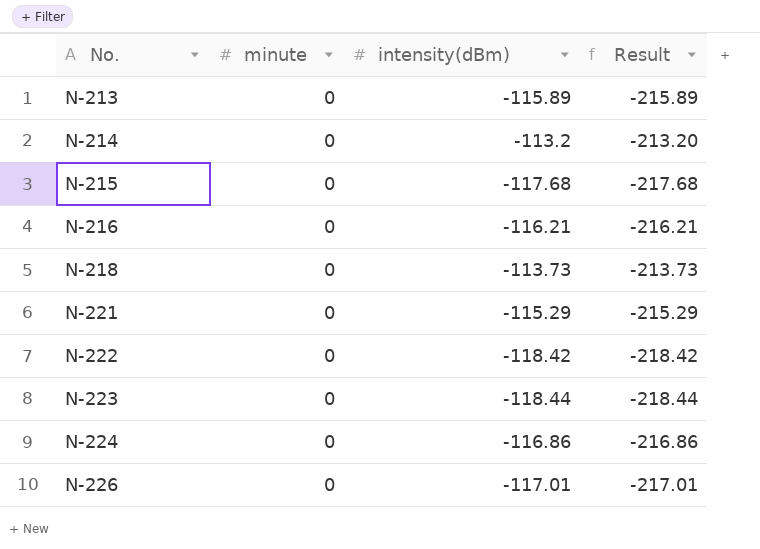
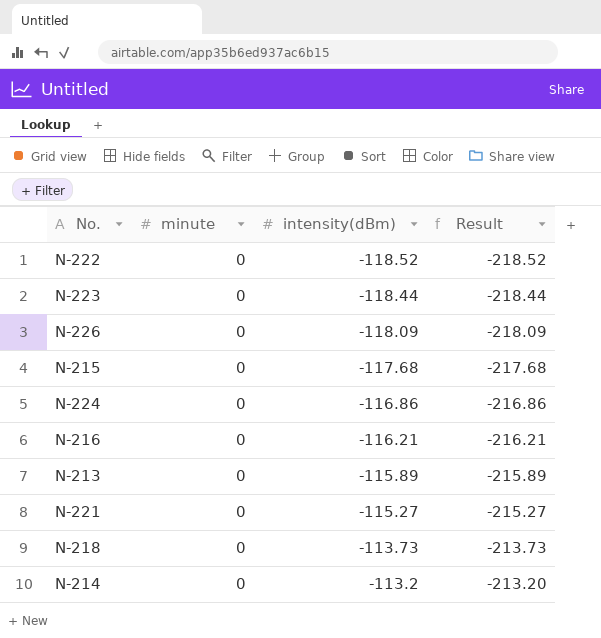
row order: No. ascending -> intensity(dBm) ascending
N-222 | intensity(dBm): -118.42 -> -118.52
N-222 | Result: -218.42 -> -218.52
N-226 | intensity(dBm): -117.01 -> -118.09
N-226 | Result: -217.01 -> -218.09
N-221 | intensity(dBm): -115.29 -> -115.27
N-221 | Result: -215.29 -> -215.27

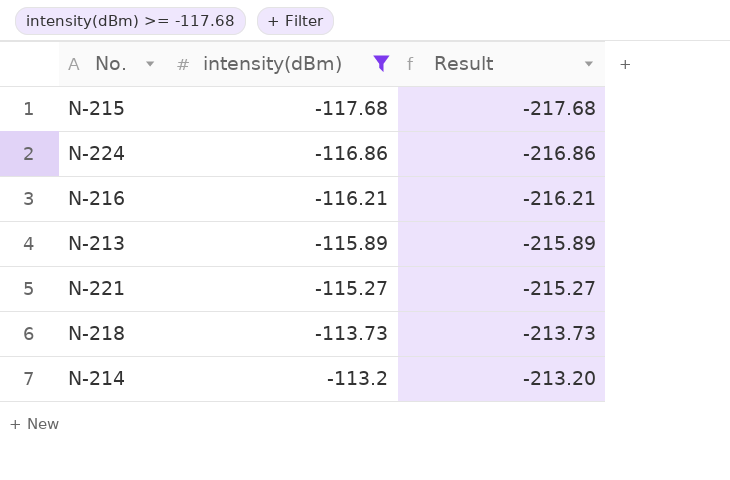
filter: none -> intensity(dBm) >= -117.68
column minute | position: 2 -> none

